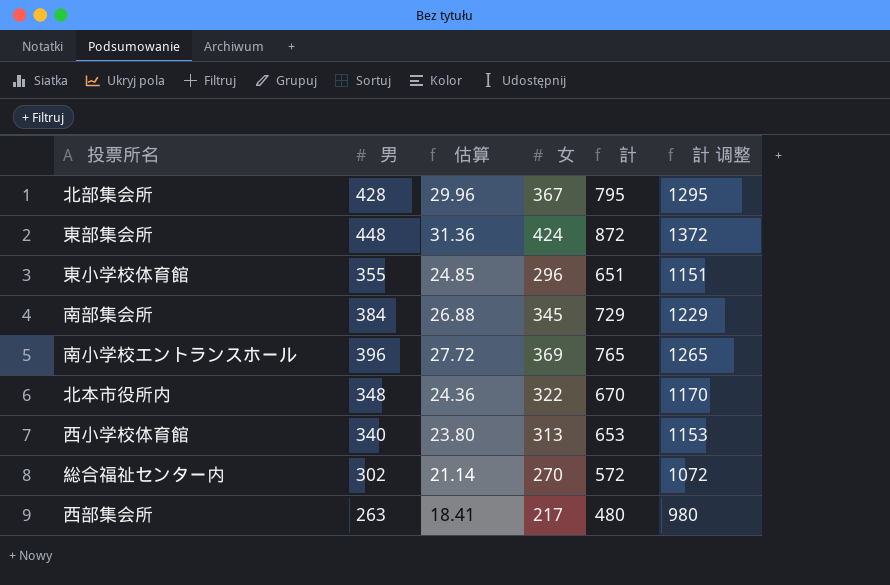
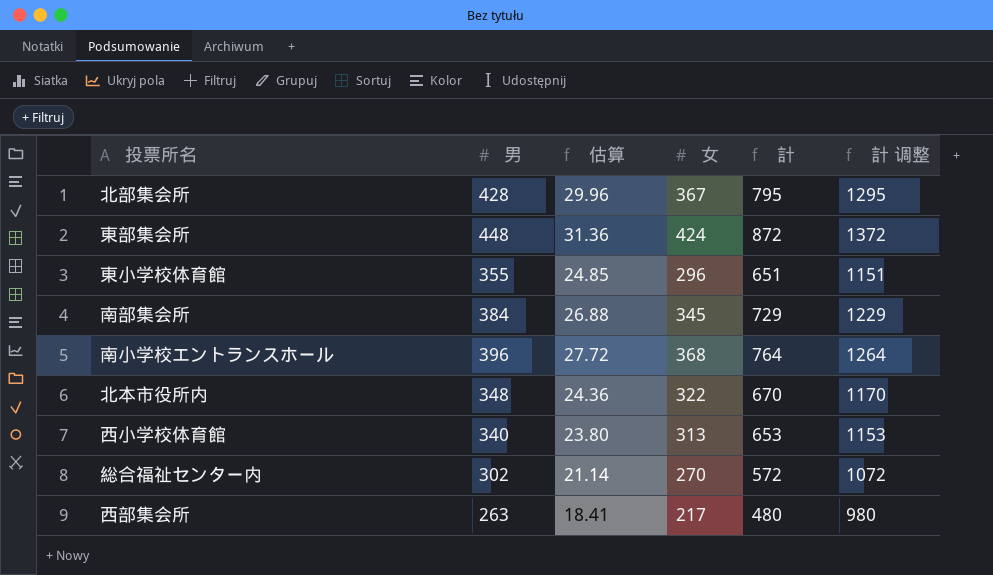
南小学校エントランスホール | 女: 369 -> 368
南小学校エントランスホール | 計: 765 -> 764
南小学校エントランスホール | 計 调整: 1265 -> 1264

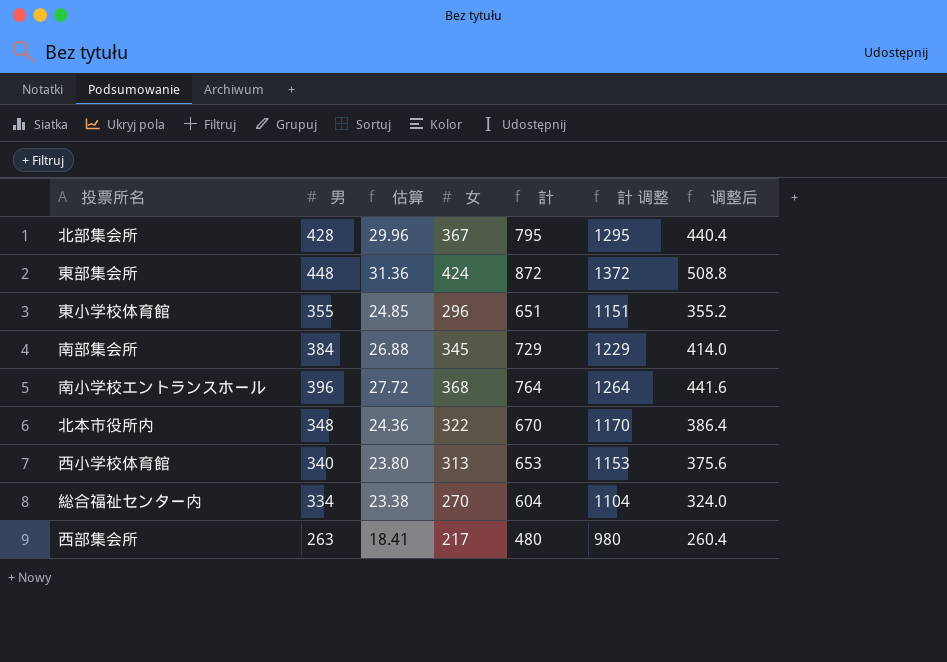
column 调整后 | formula: none -> [女] * 1.2
総合福祉センター内 | 男: 302 -> 334
総合福祉センター内 | 估算: 21.14 -> 23.38
総合福祉センター内 | 計: 572 -> 604
総合福祉センター内 | 計 调整: 1072 -> 1104

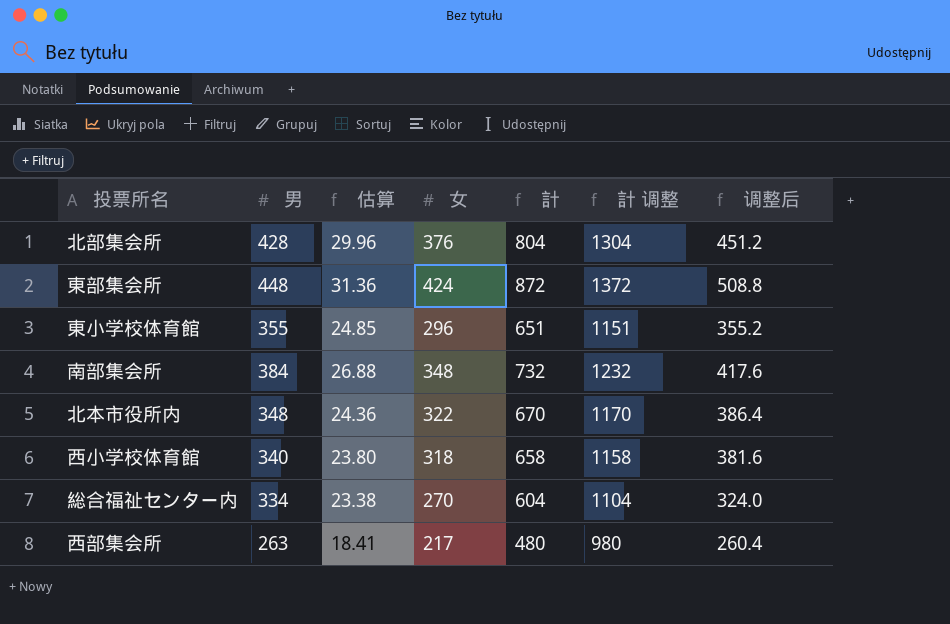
row 南小学校エントランスホール: 396 | 27.72 | 368 | 764 | 1264 | 441.6 -> none
北部集会所 | 女: 367 -> 376
北部集会所 | 計: 795 -> 804
北部集会所 | 計 调整: 1295 -> 1304
北部集会所 | 调整后: 440.4 -> 451.2
南部集会所 | 女: 345 -> 348
南部集会所 | 計: 729 -> 732
南部集会所 | 計 调整: 1229 -> 1232
南部集会所 | 调整后: 414.0 -> 417.6
西小学校体育館 | 女: 313 -> 318
西小学校体育館 | 計: 653 -> 658
西小学校体育館 | 計 调整: 1153 -> 1158
西小学校体育館 | 调整后: 375.6 -> 381.6

